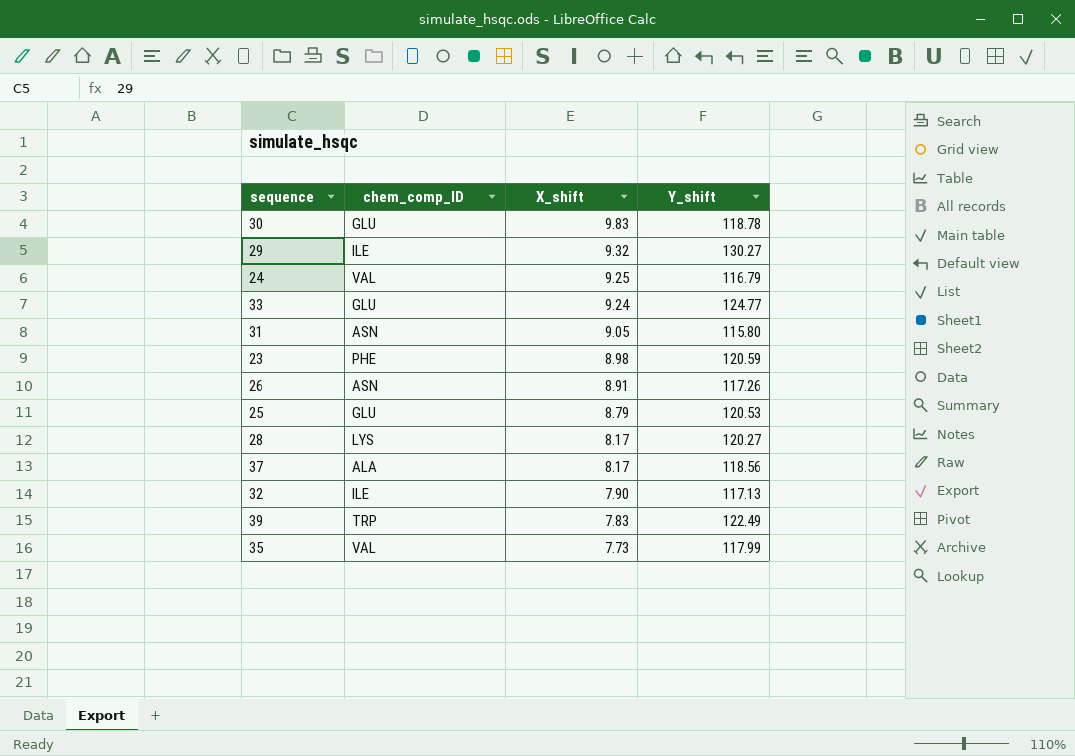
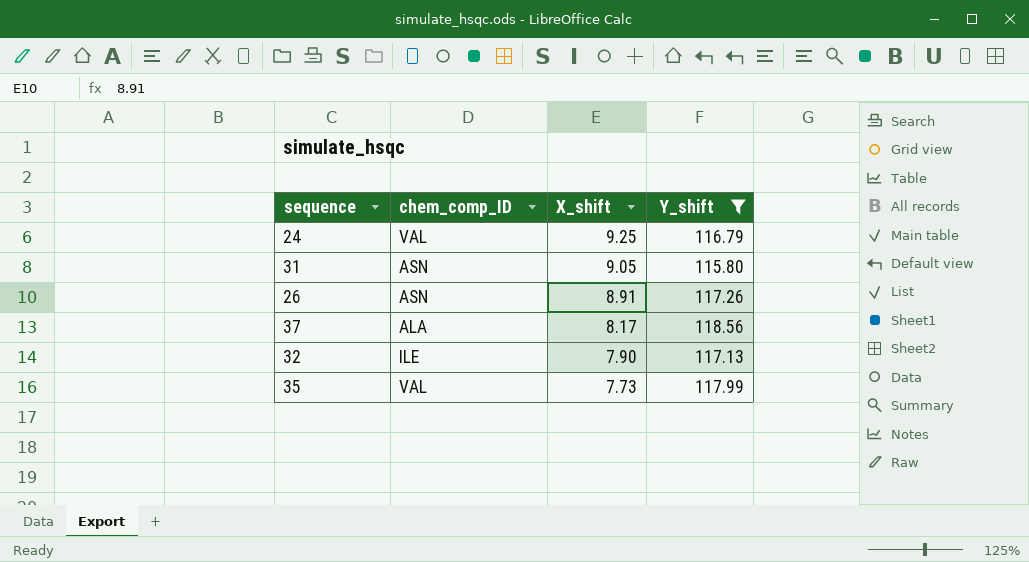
filter: none -> Y_shift <= 118.56

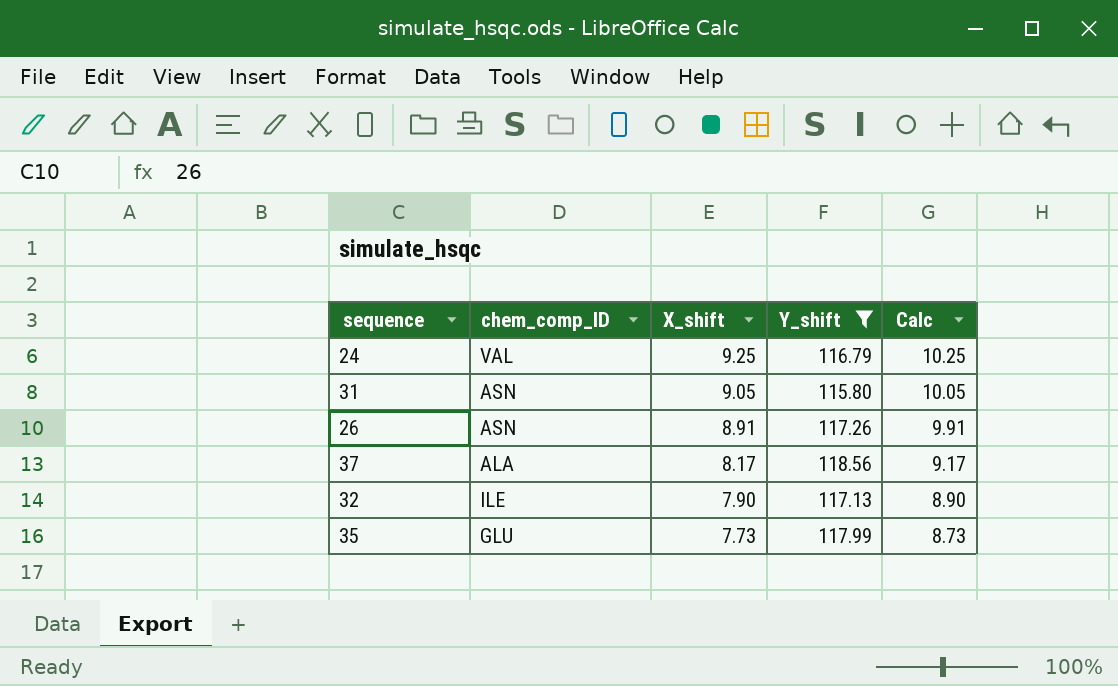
column Calc | formula: none -> [X_shift] + 1
35 | chem_comp_ID: VAL -> GLU

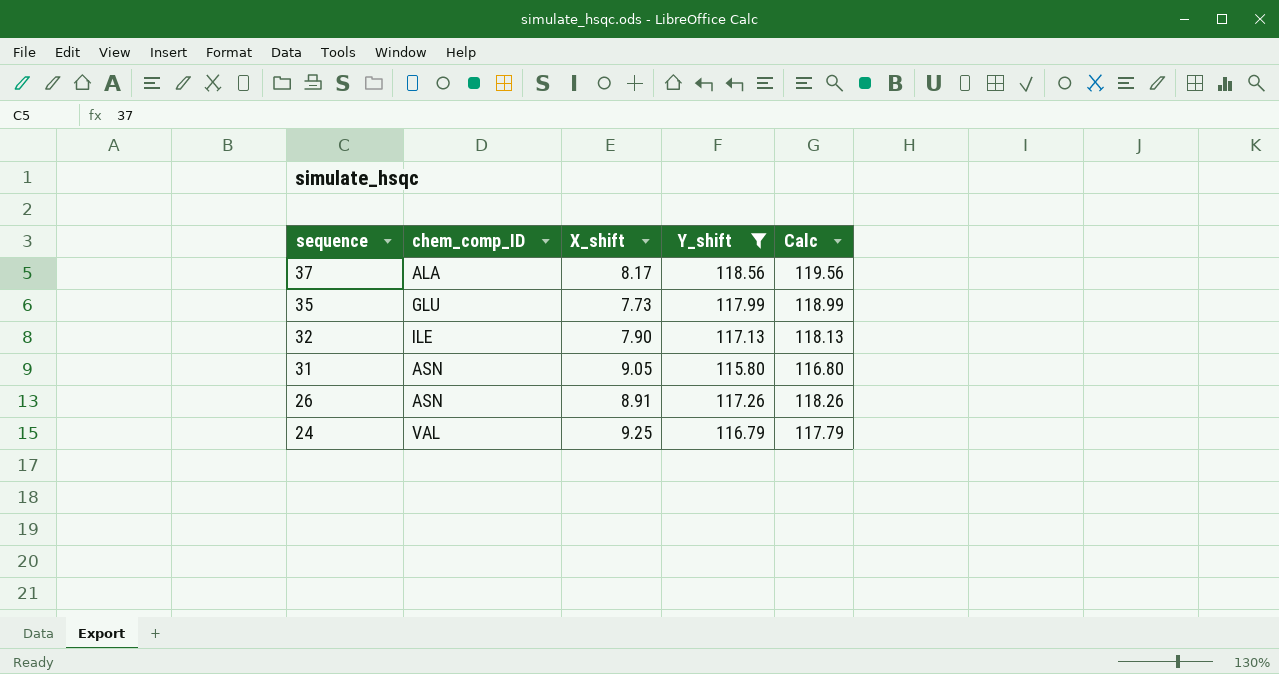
row order: X_shift descending -> sequence descending
column Calc | formula: [X_shift] + 1 -> [Y_shift] + 1

